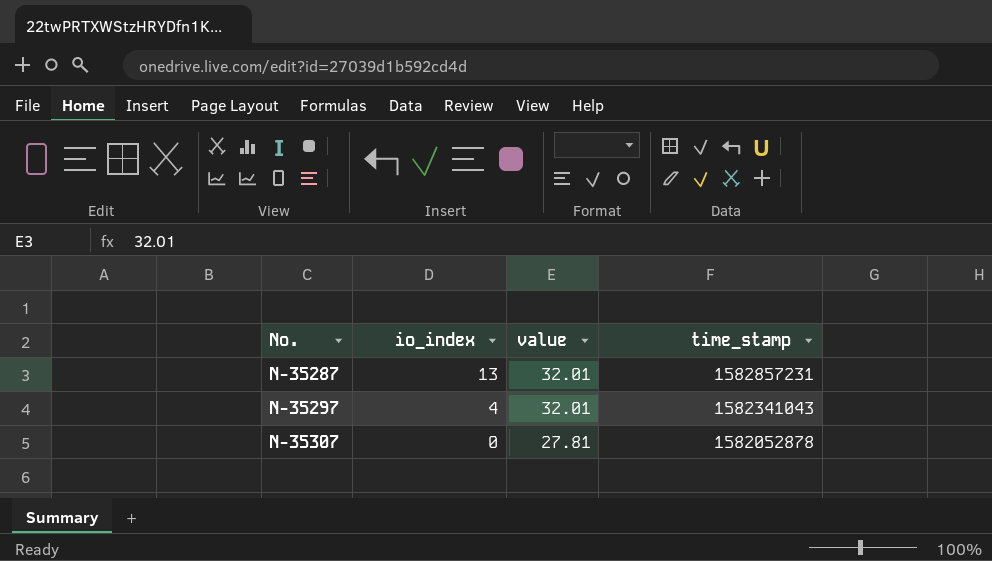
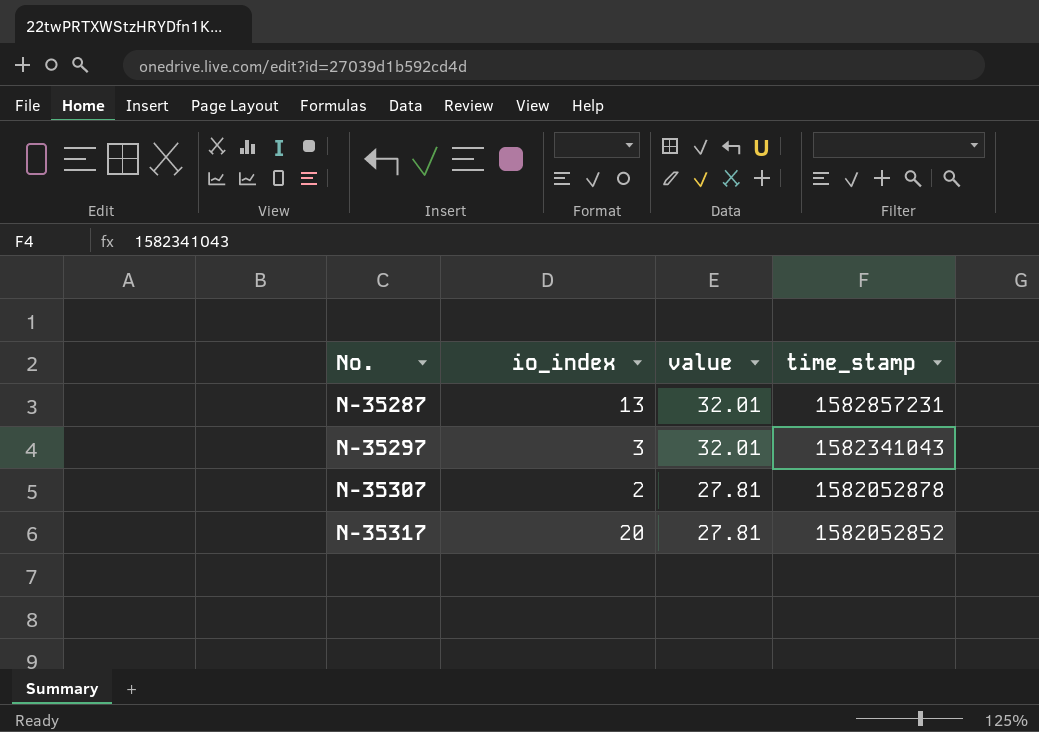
N-35297 | io_index: 4 -> 3
N-35307 | io_index: 0 -> 2
row N-35317: none -> 20 | 27.81 | 1582052852

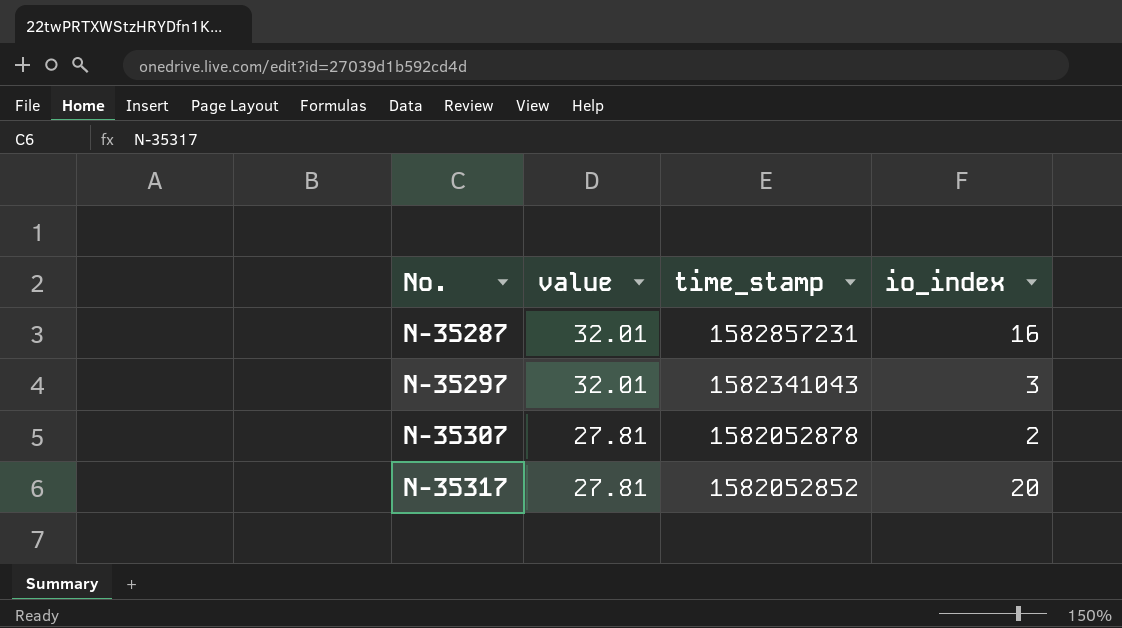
column io_index | position: 2 -> 4
N-35287 | io_index: 13 -> 16

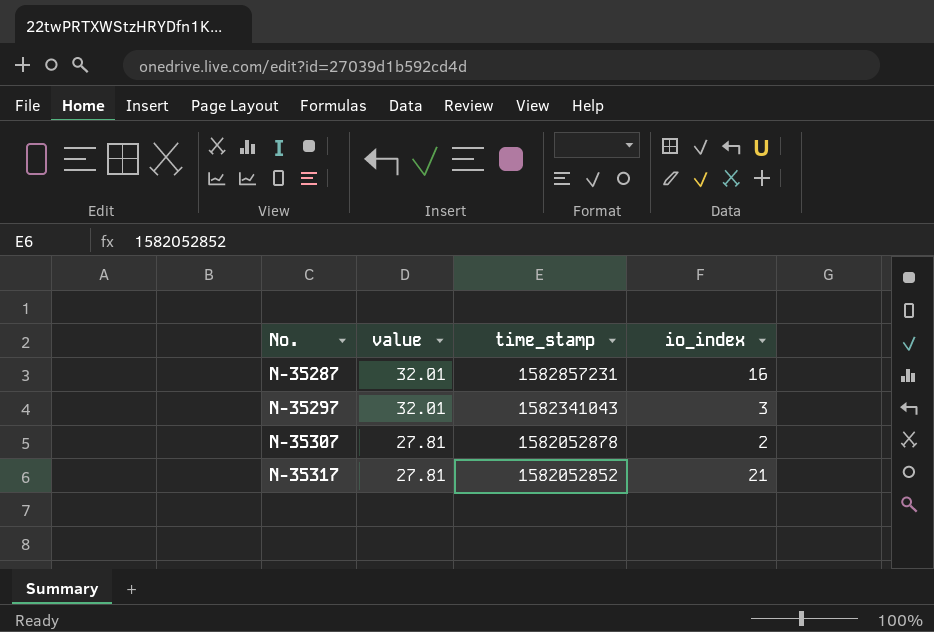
N-35317 | io_index: 20 -> 21

